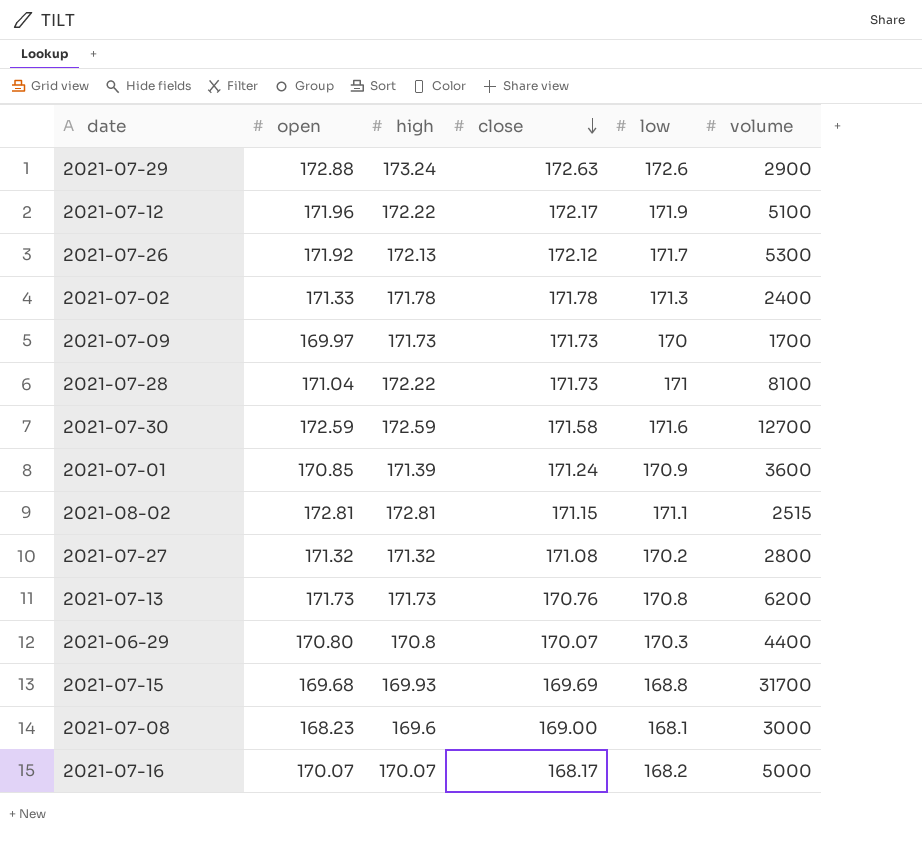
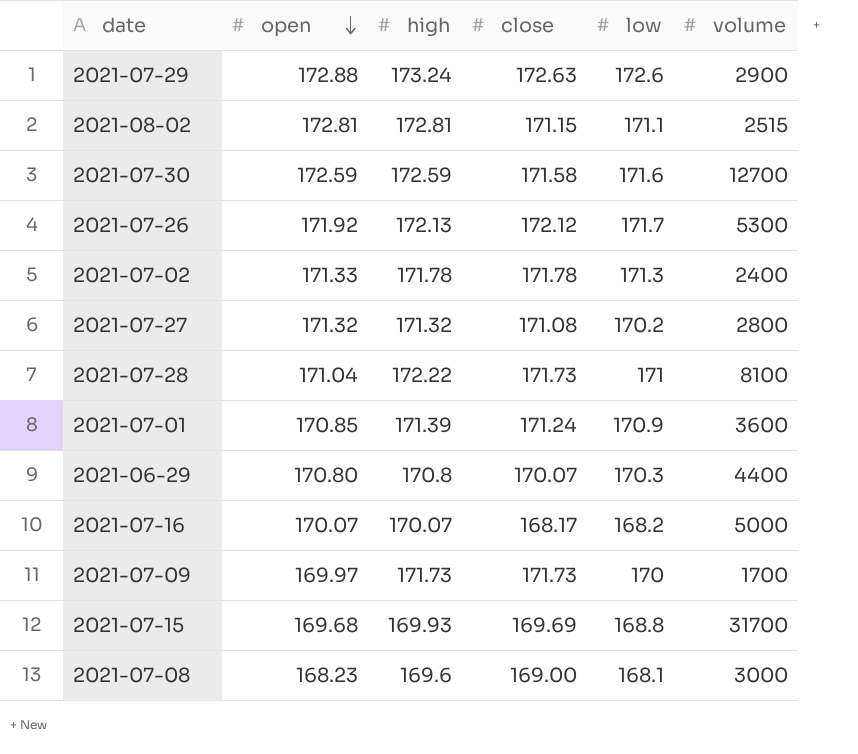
row order: close descending -> open descending
row 2021-07-12: 171.96 | 172.22 | 172.17 | 171.9 | 5100 -> none
row 2021-07-13: 171.73 | 171.73 | 170.76 | 170.8 | 6200 -> none

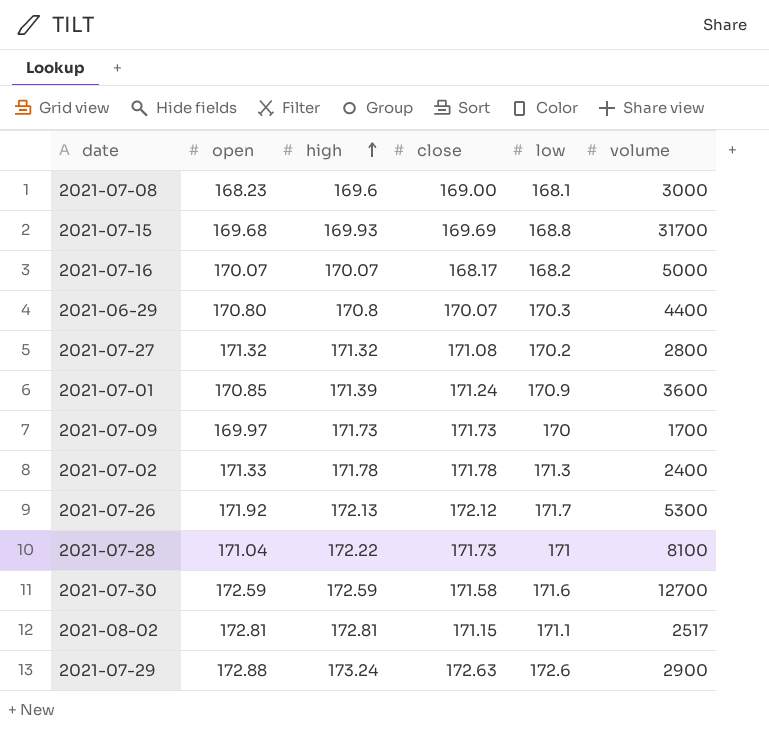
row order: open descending -> high ascending
2021-08-02 | volume: 2515 -> 2517

